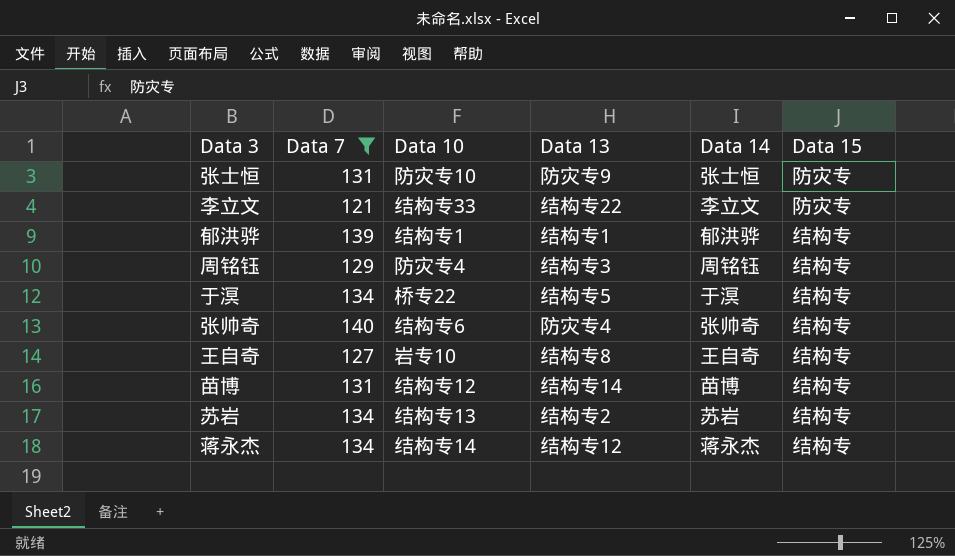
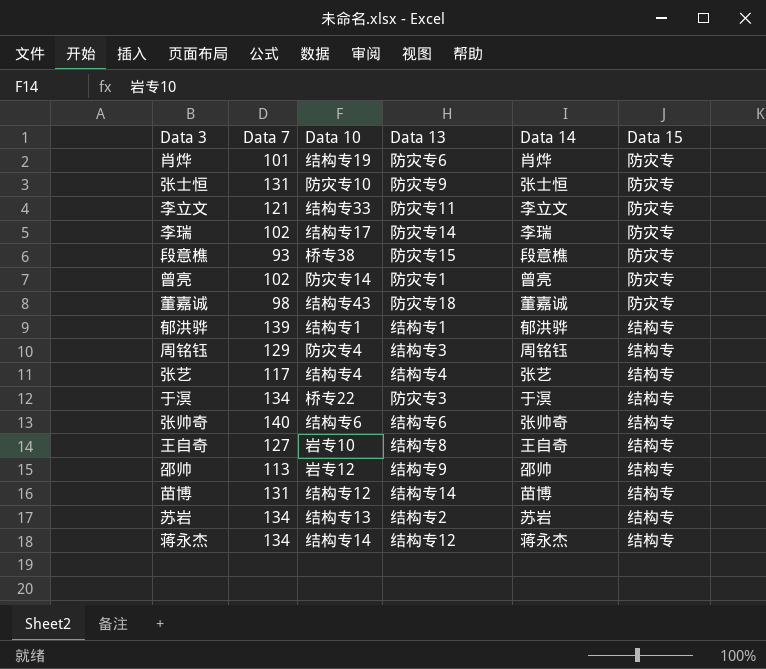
filter: Data 7 >= 121 -> none
李立文 | Data 13: 结构专22 -> 防灾专11
于溟 | Data 13: 结构专5 -> 防灾专3
张帅奇 | Data 13: 防灾专4 -> 结构专6

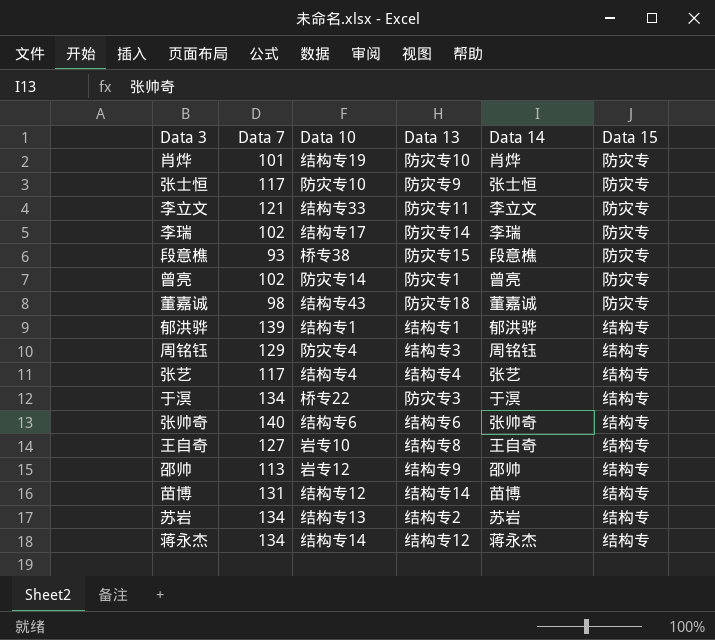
肖烨 | Data 13: 防灾专6 -> 防灾专10
张士恒 | Data 7: 131 -> 117

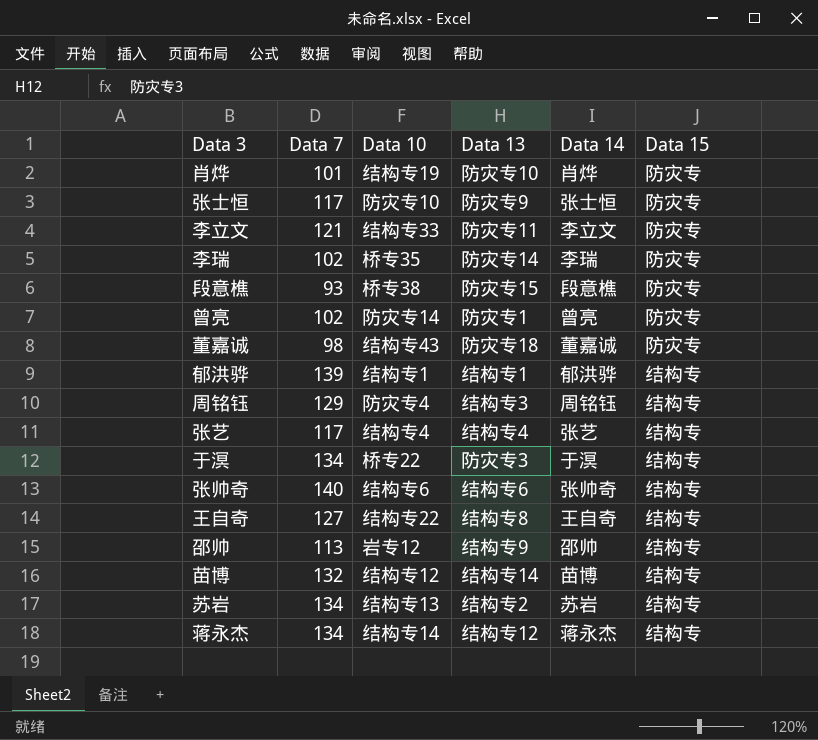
李瑞 | Data 10: 结构专17 -> 桥专35
王自奇 | Data 10: 岩专10 -> 结构专22
苗博 | Data 7: 131 -> 132

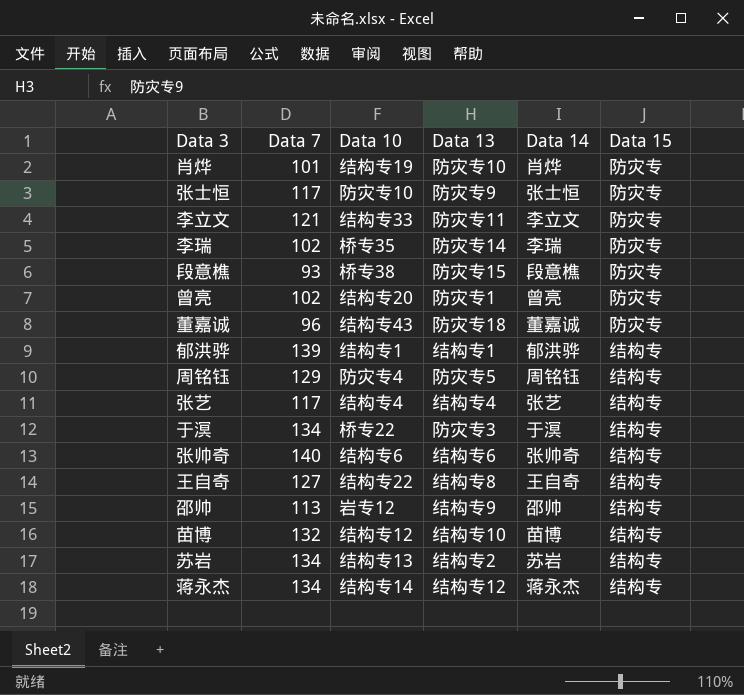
曾亮 | Data 10: 防灾专14 -> 结构专20
董嘉诚 | Data 7: 98 -> 96
周铭钰 | Data 13: 结构专3 -> 防灾专5
苗博 | Data 13: 结构专14 -> 结构专10

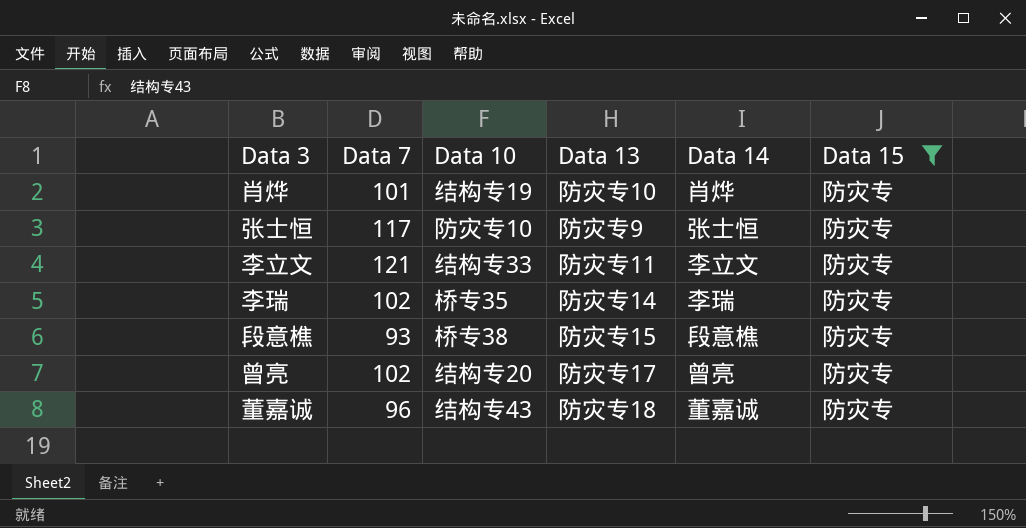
filter: none -> Data 15 = 防灾专
曾亮 | Data 13: 防灾专1 -> 防灾专17

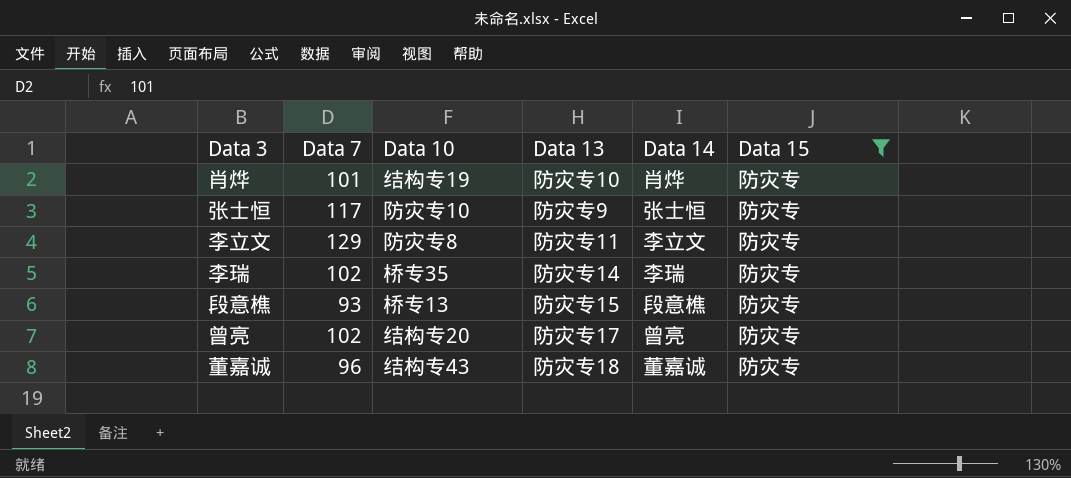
李立文 | Data 7: 121 -> 129
李立文 | Data 10: 结构专33 -> 防灾专8
段意樵 | Data 10: 桥专38 -> 桥专13

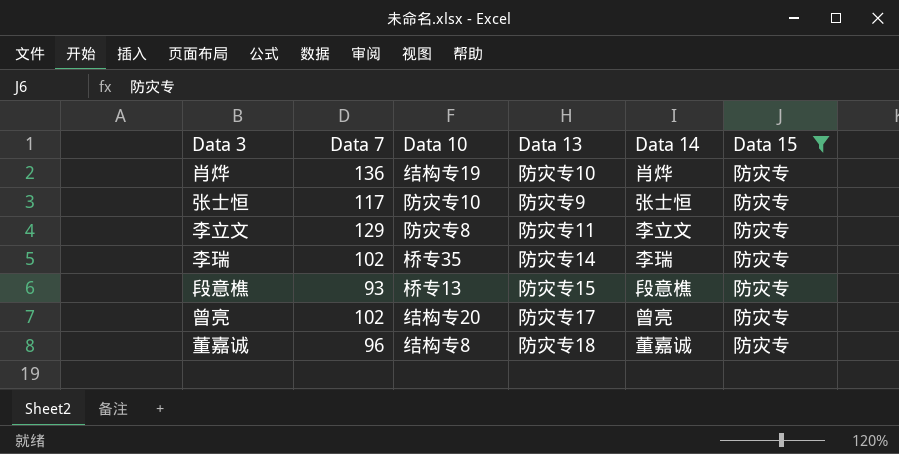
肖烨 | Data 7: 101 -> 136
董嘉诚 | Data 10: 结构专43 -> 结构专8

